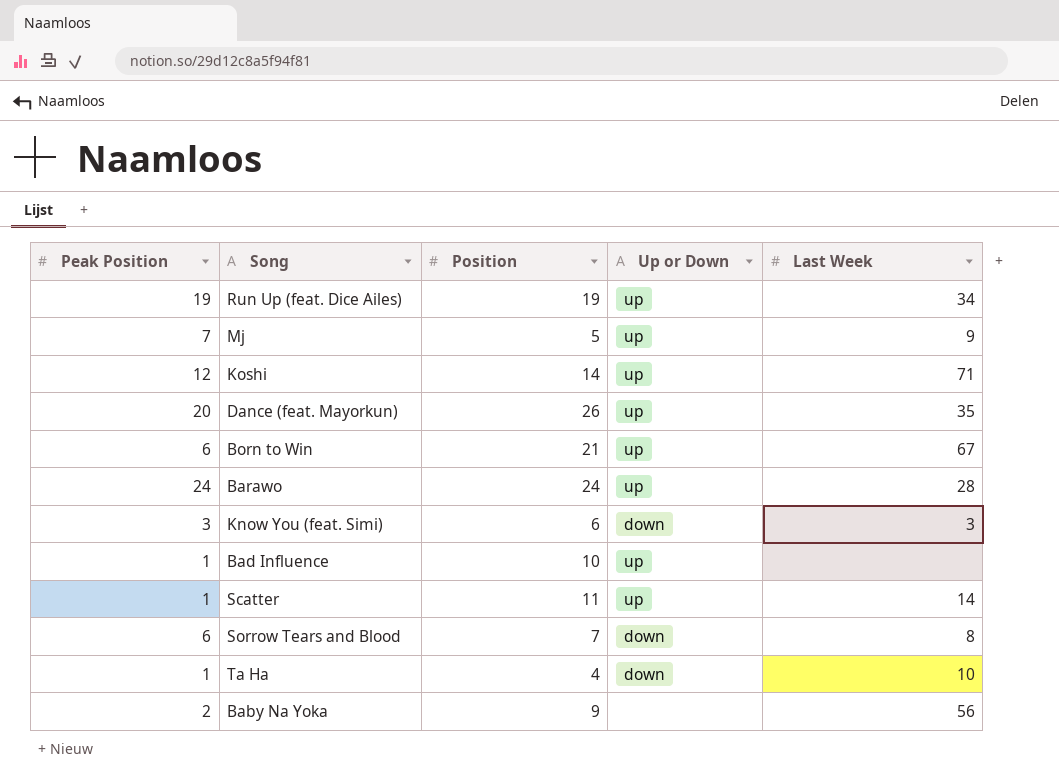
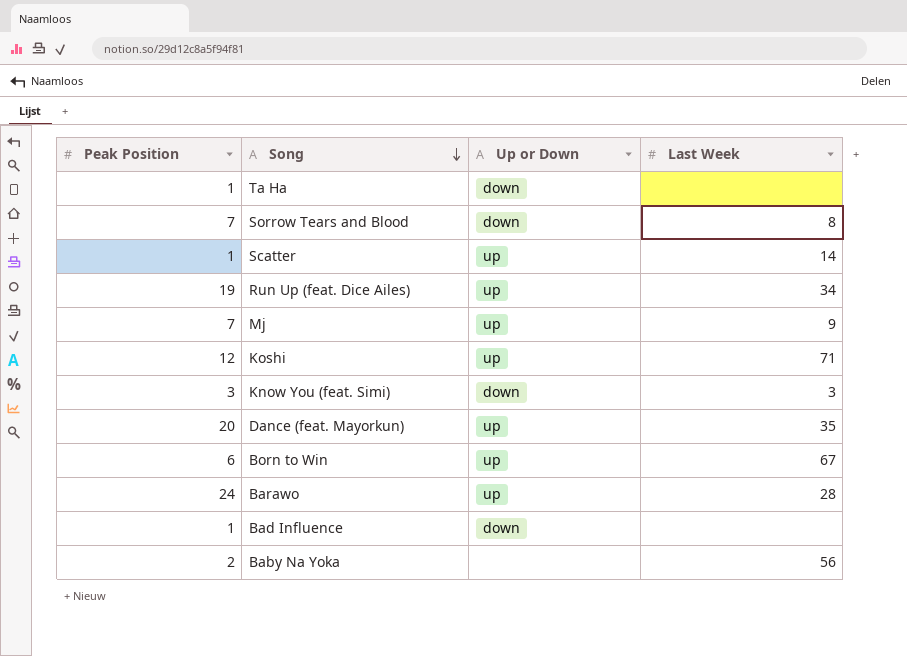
row order: none -> Song descending
column Position | position: 3 -> none
Ta Ha | Last Week: 10 -> none
Sorrow Tears and Blood | Peak Position: 6 -> 7
Bad Influence | Up or Down: up -> down

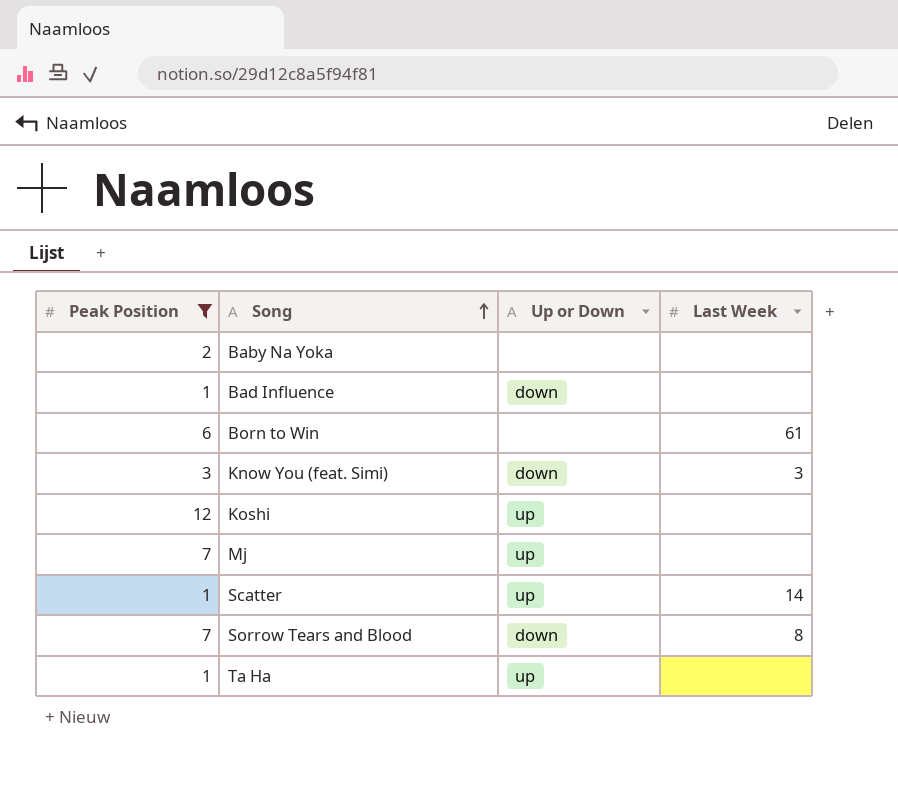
filter: none -> Peak Position <= 12
row order: Song descending -> Song ascending
Baby Na Yoka | Last Week: 56 -> none
Born to Win | Up or Down: up -> none
Born to Win | Last Week: 67 -> 61
Koshi | Last Week: 71 -> none
Mj | Last Week: 9 -> none
Ta Ha | Up or Down: down -> up

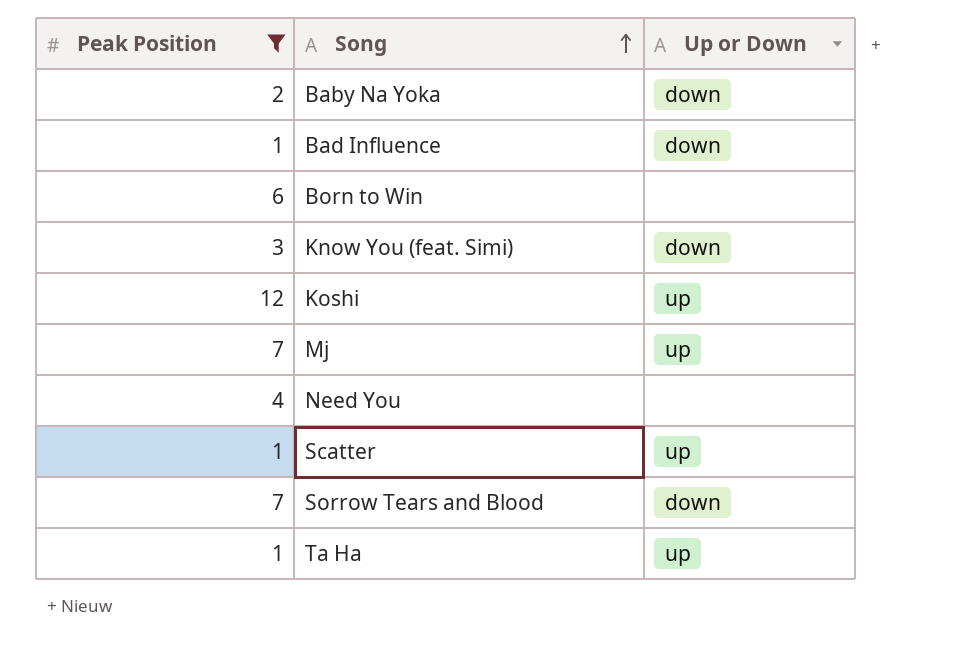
column Last Week | position: 4 -> none
Baby Na Yoka | Up or Down: none -> down
row Need You: none -> 4 | none

